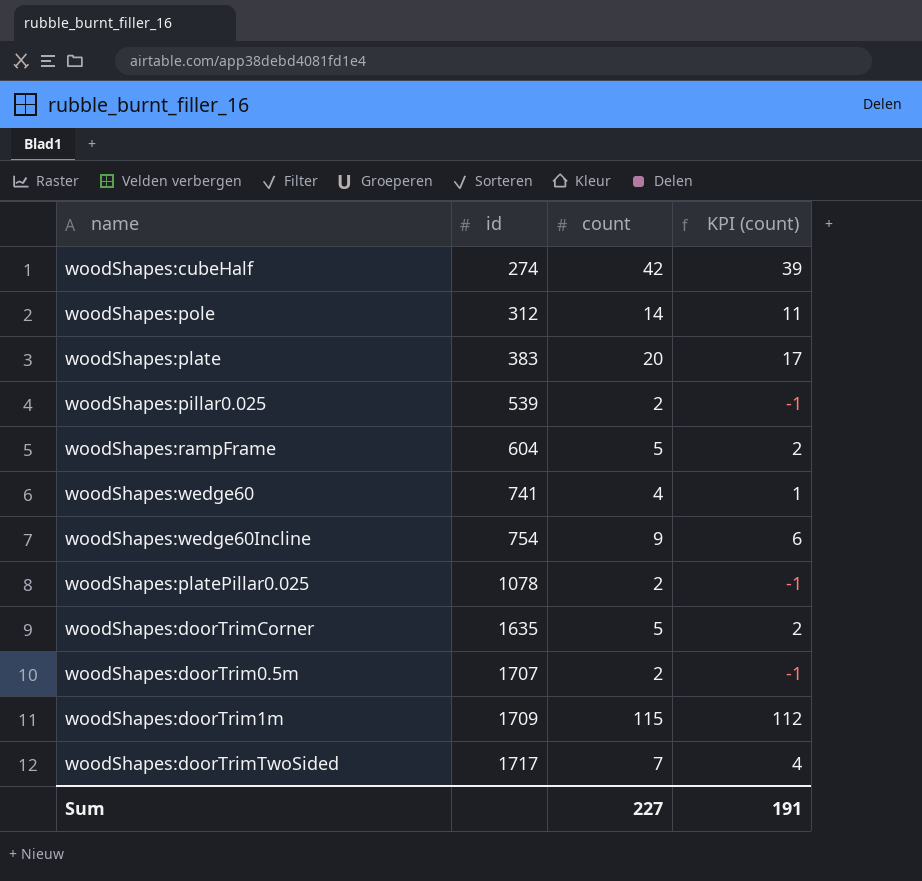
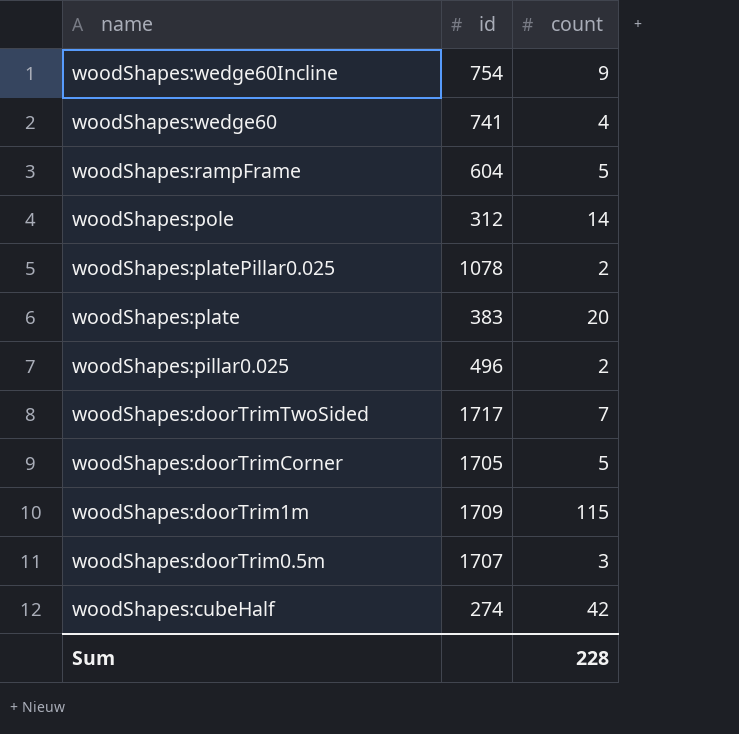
row order: id ascending -> name descending
column KPI (count) | formula: [count] - 3 -> none
woodShapes:pillar0.025 | id: 539 -> 496
woodShapes:doorTrimCorner | id: 1635 -> 1705
woodShapes:doorTrim0.5m | count: 2 -> 3
Sum | count: 227 -> 228

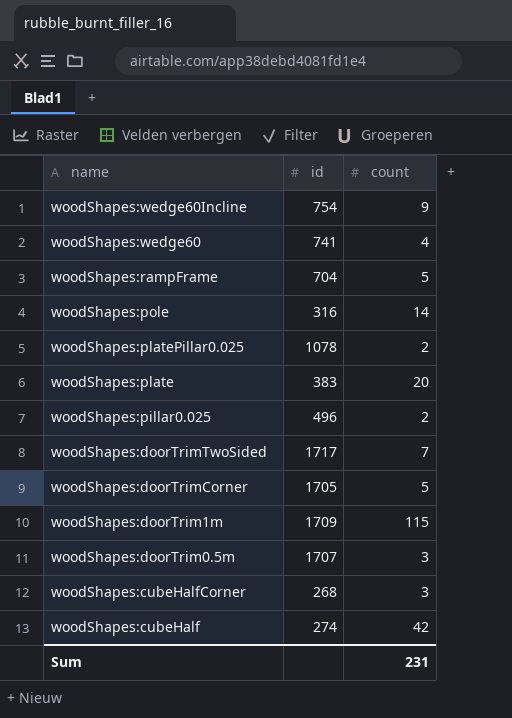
woodShapes:rampFrame | id: 604 -> 704
woodShapes:pole | id: 312 -> 316
row woodShapes:cubeHalfCorner: none -> 268 | 3
Sum | count: 228 -> 231

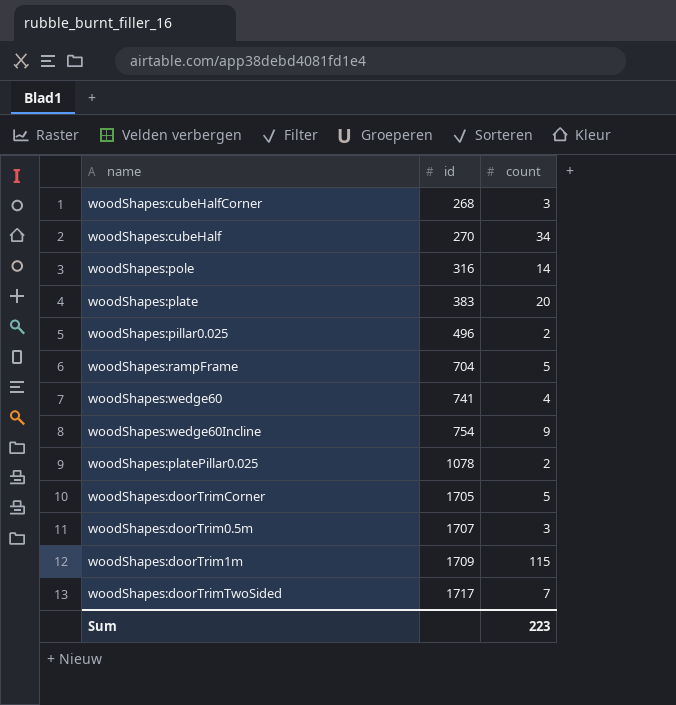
row order: name descending -> id ascending
woodShapes:cubeHalf | id: 274 -> 270
woodShapes:cubeHalf | count: 42 -> 34
Sum | count: 231 -> 223

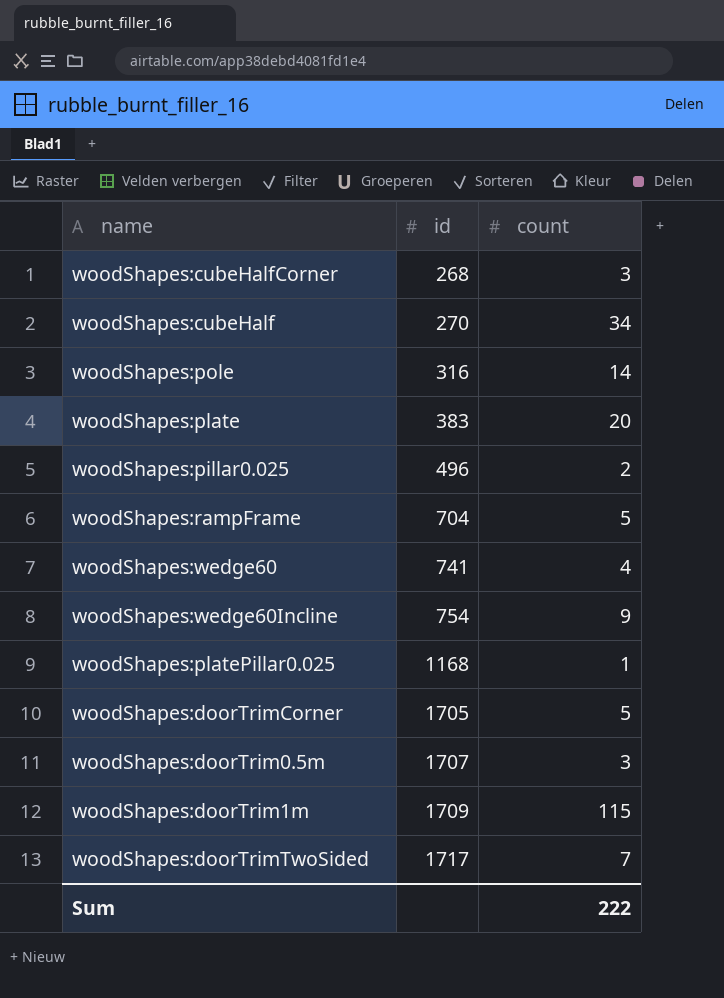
woodShapes:platePillar0.025 | id: 1078 -> 1168
woodShapes:platePillar0.025 | count: 2 -> 1
Sum | count: 223 -> 222

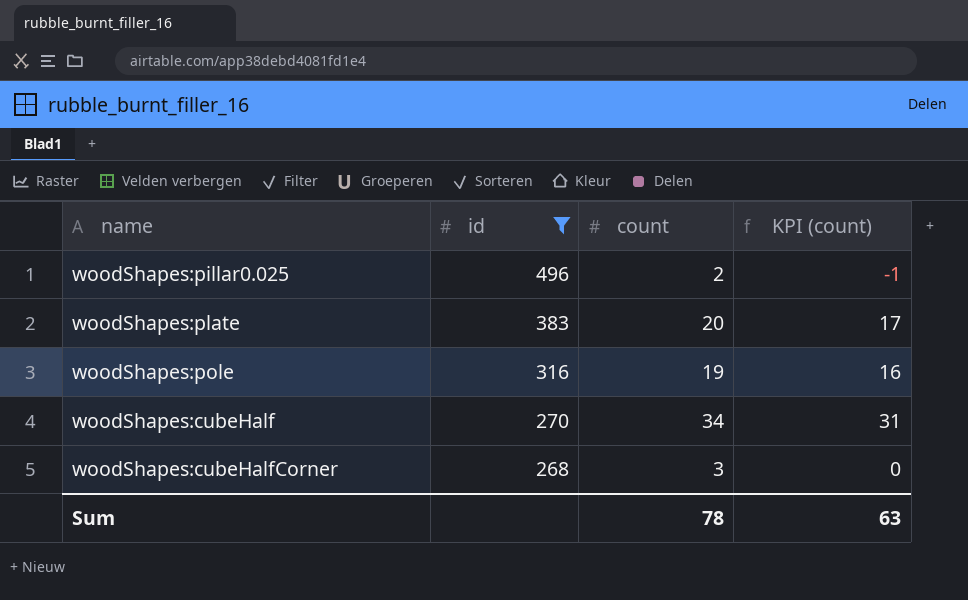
filter: none -> id <= 496
row order: id ascending -> id descending
column KPI (count) | formula: none -> [count] - 3
woodShapes:pole | count: 14 -> 19
Sum | count: 222 -> 78

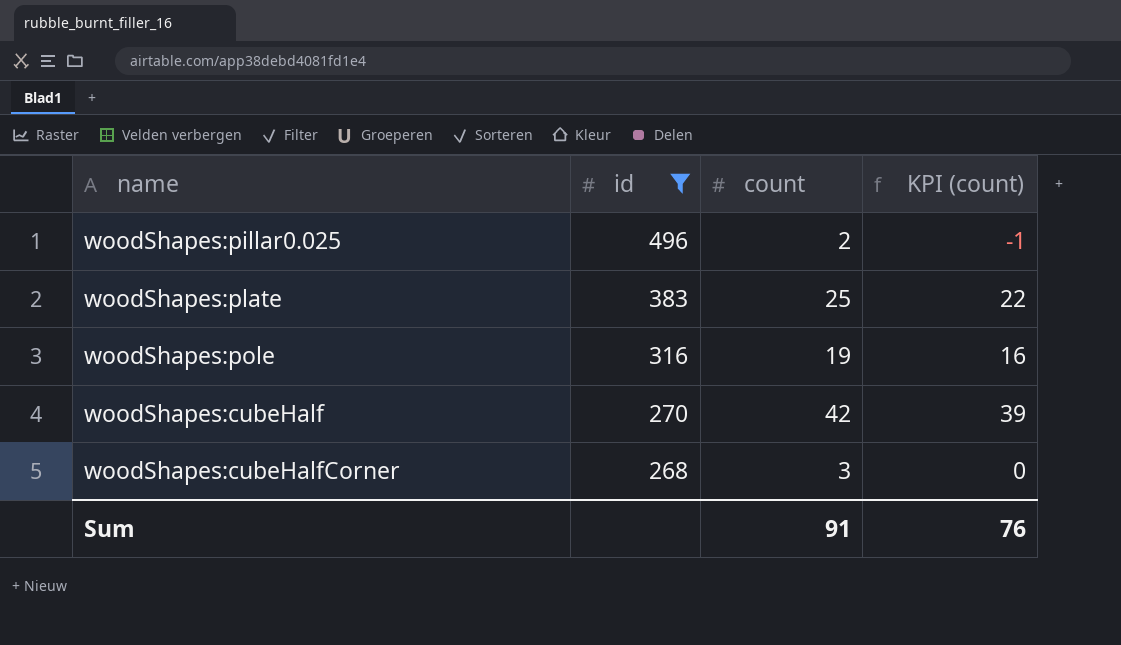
woodShapes:plate | count: 20 -> 25
woodShapes:plate | KPI (count): 17 -> 22
woodShapes:cubeHalf | count: 34 -> 42
woodShapes:cubeHalf | KPI (count): 31 -> 39
Sum | count: 78 -> 91
Sum | KPI (count): 63 -> 76

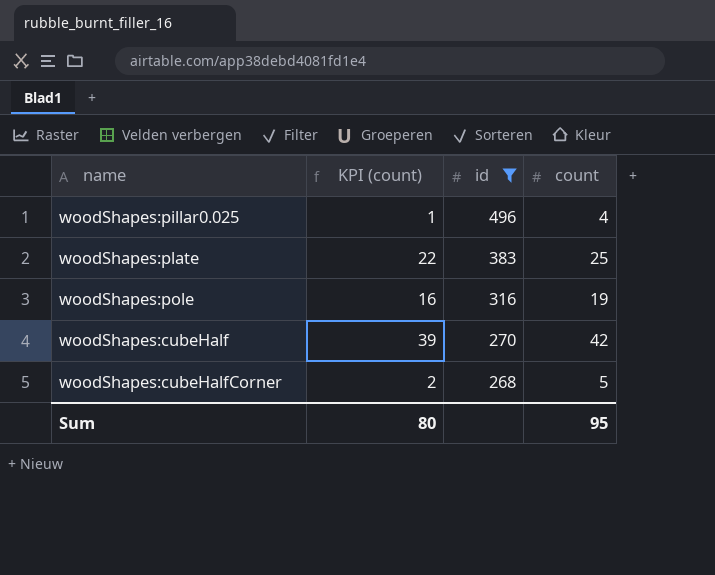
column KPI (count) | position: 4 -> 2
woodShapes:pillar0.025 | KPI (count): -1 -> 1
woodShapes:pillar0.025 | count: 2 -> 4
woodShapes:cubeHalfCorner | KPI (count): 0 -> 2
woodShapes:cubeHalfCorner | count: 3 -> 5
Sum | KPI (count): 76 -> 80
Sum | count: 91 -> 95

